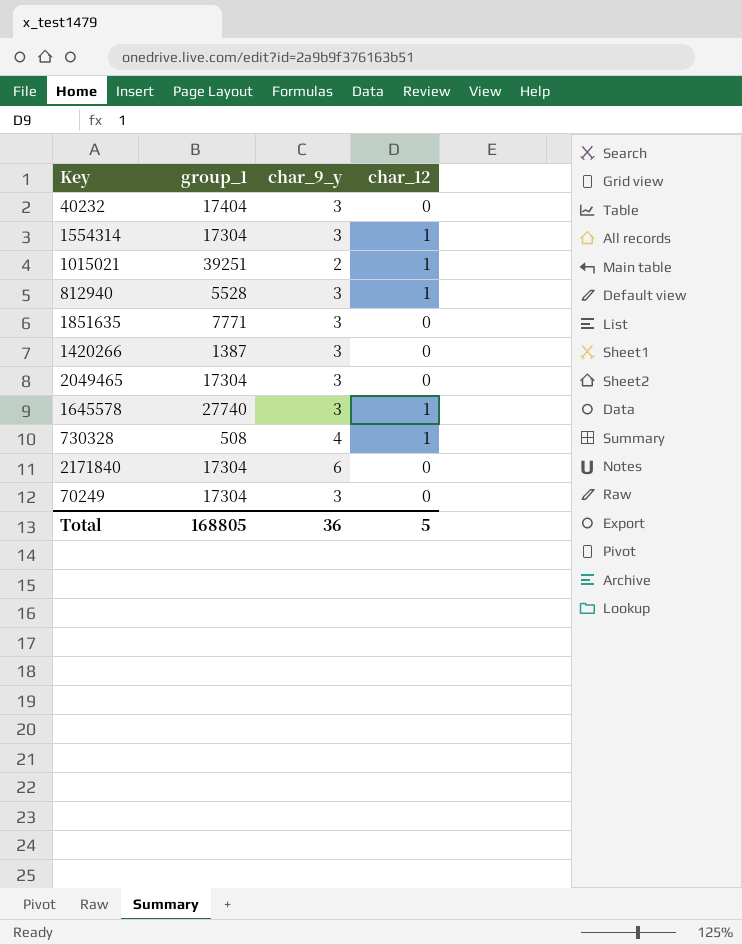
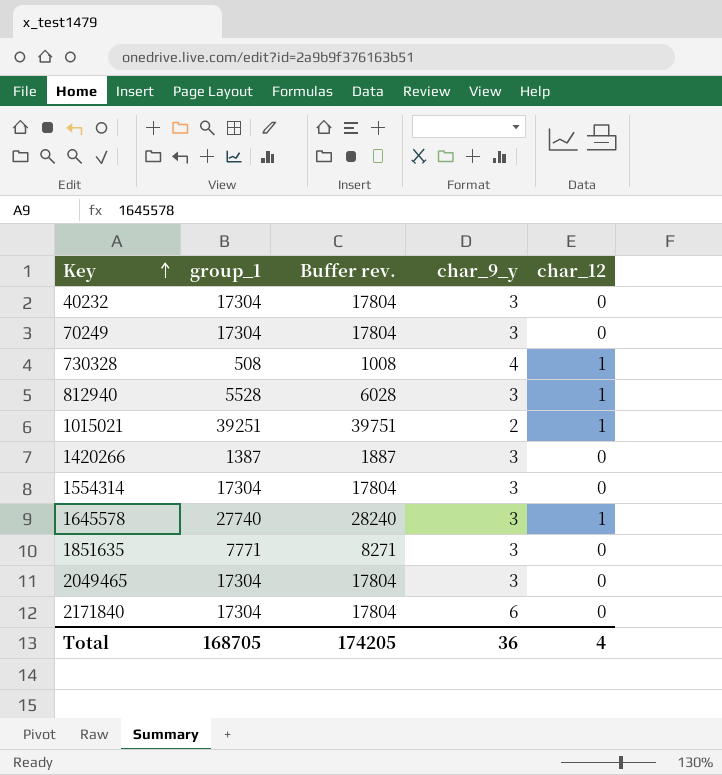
row order: none -> Key ascending
column Buffer rev. | formula: none -> [group_1] + 500
40232 | group_1: 17404 -> 17304
1554314 | char_12: 1 -> 0
Total | group_1: 168805 -> 168705
Total | char_12: 5 -> 4

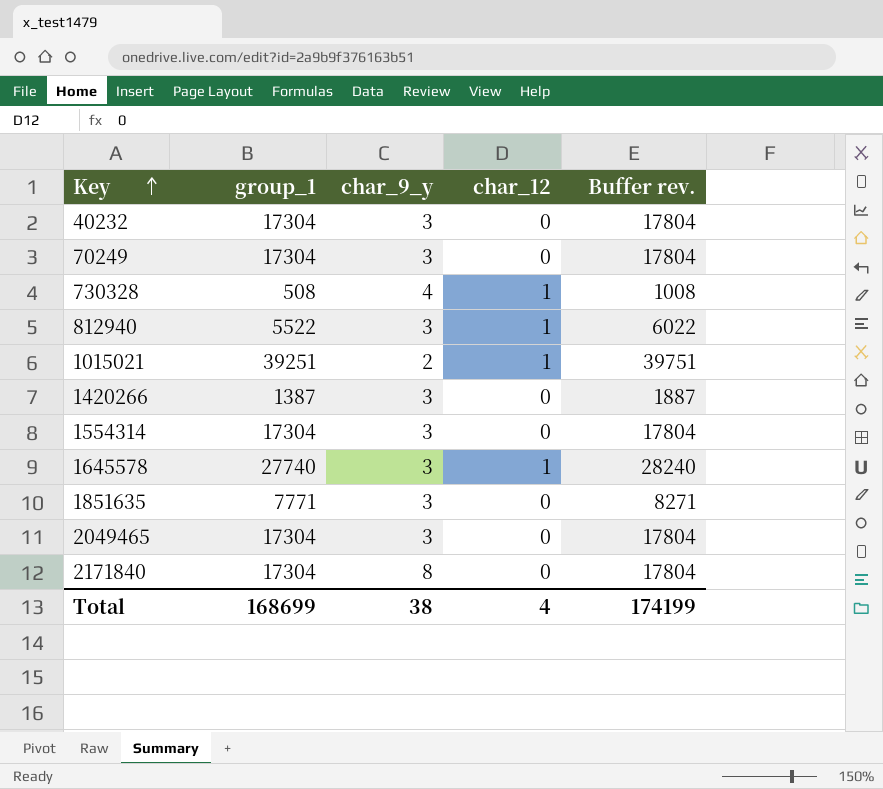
column Buffer rev. | position: 3 -> 5
812940 | group_1: 5528 -> 5522
812940 | Buffer rev.: 6028 -> 6022
2171840 | char_9_y: 6 -> 8
Total | group_1: 168705 -> 168699
Total | char_9_y: 36 -> 38
Total | Buffer rev.: 174205 -> 174199

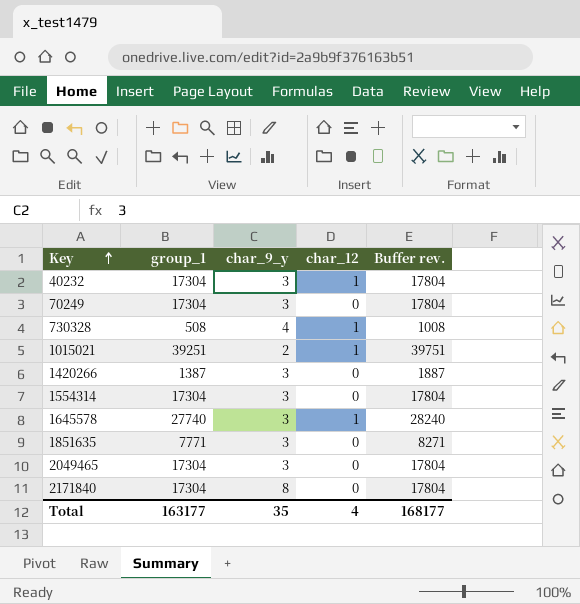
row 812940: 5522 | 3 | 1 | 6022 -> none
40232 | char_12: 0 -> 1
Total | group_1: 168699 -> 163177
Total | char_9_y: 38 -> 35
Total | Buffer rev.: 174199 -> 168177

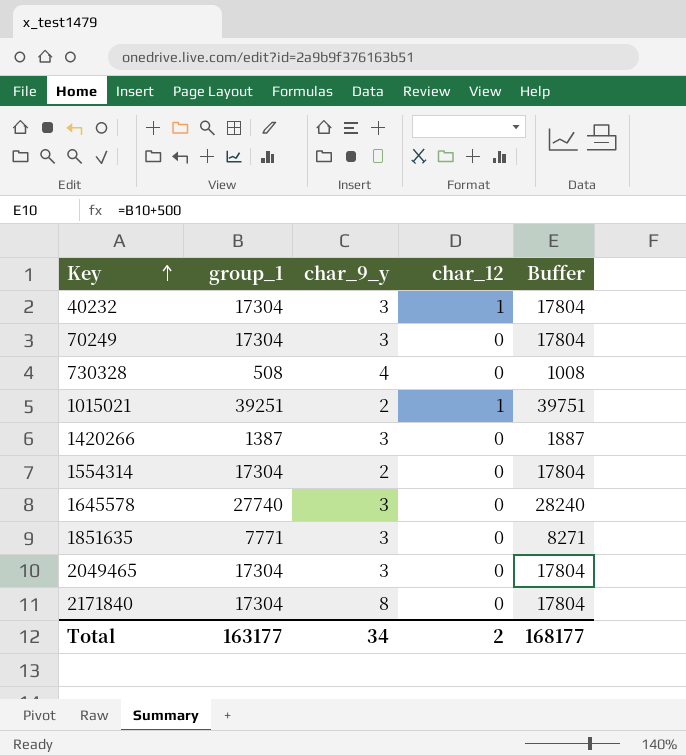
column name: Buffer rev. -> Buffer
730328 | char_12: 1 -> 0
1554314 | char_9_y: 3 -> 2
1645578 | char_12: 1 -> 0
Total | char_9_y: 35 -> 34
Total | char_12: 4 -> 2

